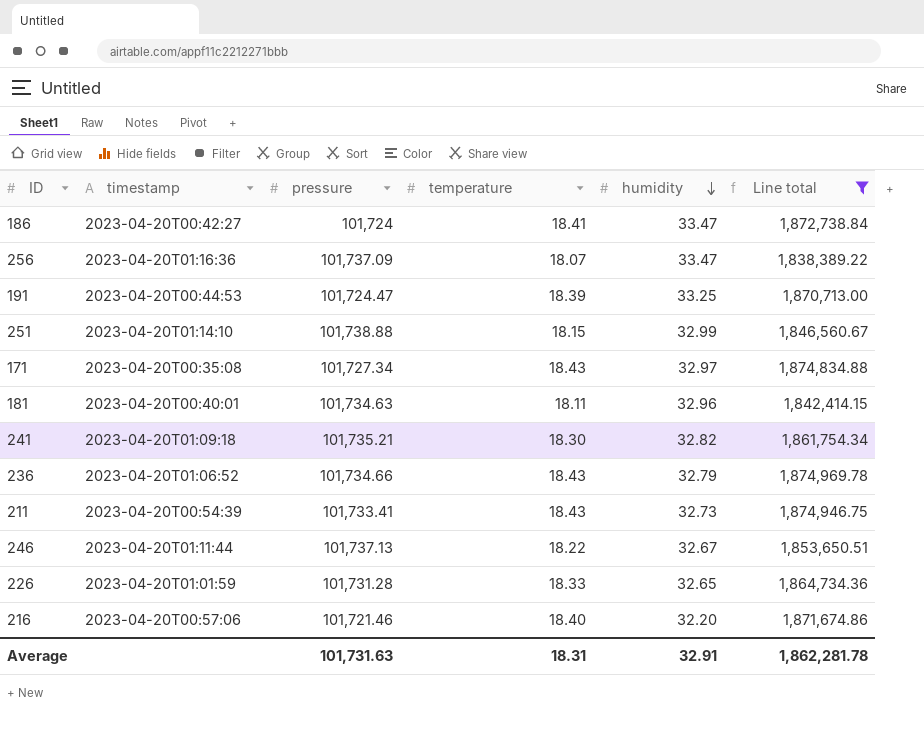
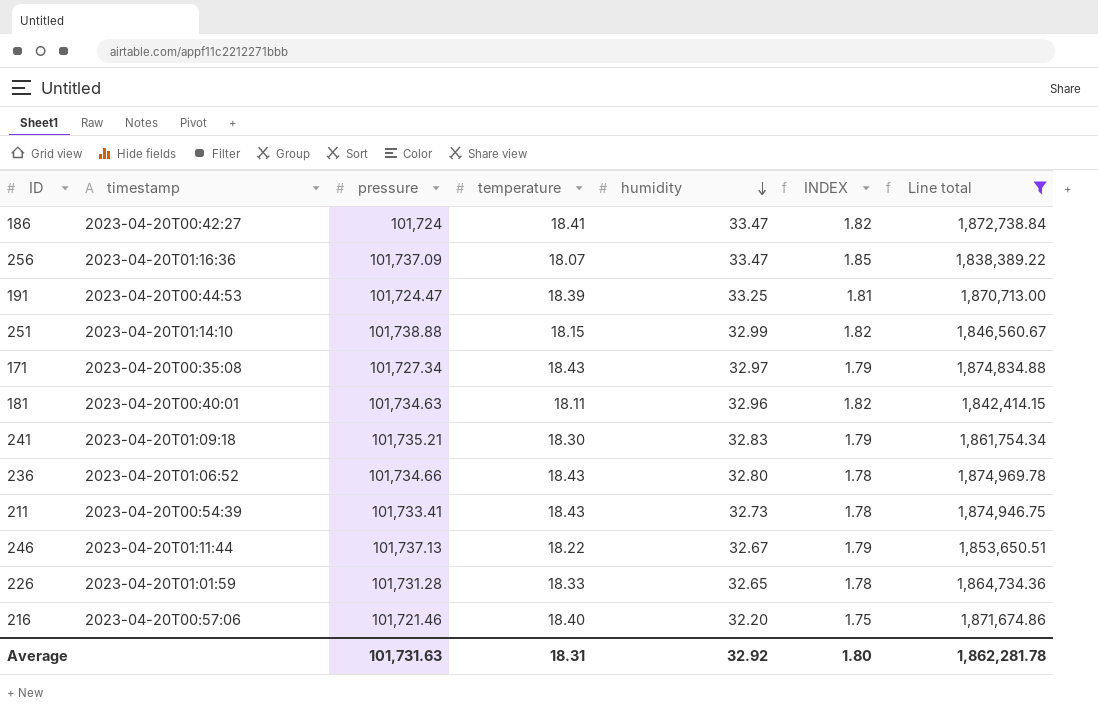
column INDEX | formula: none -> [humidity] / [temperature]
241 | humidity: 32.82 -> 32.83
236 | humidity: 32.79 -> 32.80
Average | humidity: 32.91 -> 32.92

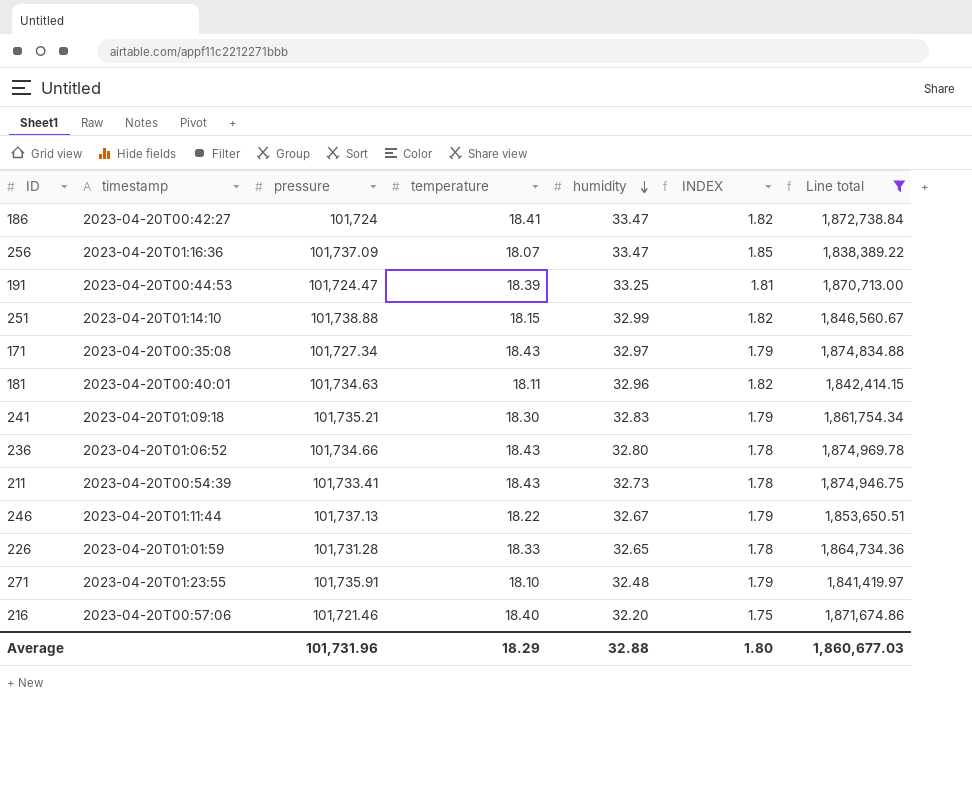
row 271: none -> 2023-04-20T01:23:55 | 101,735.91 | 18.10 | 32.48 | 1.79 | 1,841,419.97
Average | pressure: 101,731.63 -> 101,731.96
Average | temperature: 18.31 -> 18.29
Average | humidity: 32.92 -> 32.88
Average | Line total: 1,862,281.78 -> 1,860,677.03

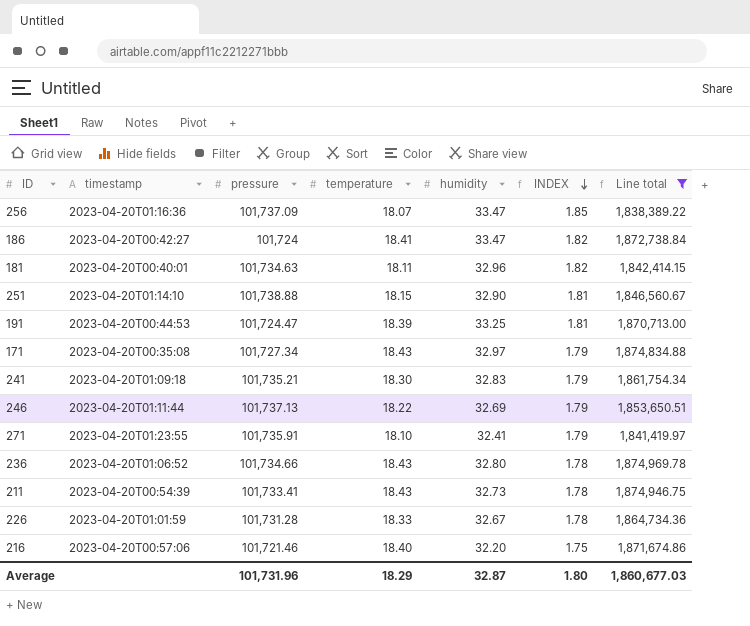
row order: humidity descending -> INDEX descending
251 | humidity: 32.99 -> 32.90
251 | INDEX: 1.82 -> 1.81
246 | humidity: 32.67 -> 32.69
271 | humidity: 32.48 -> 32.41
226 | humidity: 32.65 -> 32.67
Average | humidity: 32.88 -> 32.87

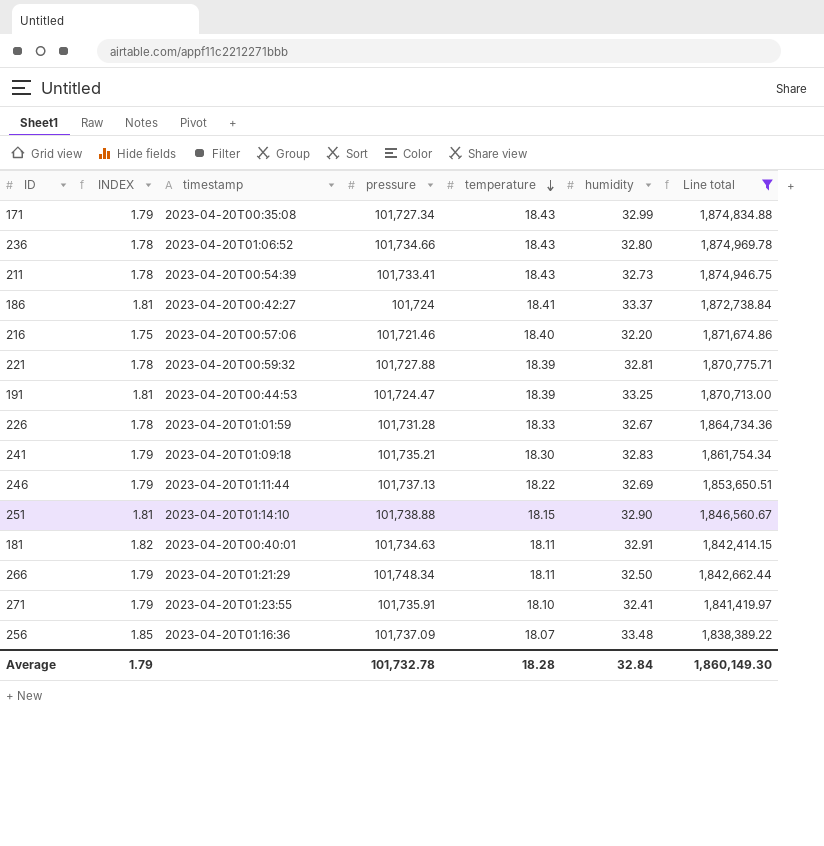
row order: INDEX descending -> temperature descending
column INDEX | position: 6 -> 2
171 | humidity: 32.97 -> 32.99
186 | INDEX: 1.82 -> 1.81
186 | humidity: 33.47 -> 33.37
row 221: none -> 1.78 | 2023-04-20T00:59:32 | 101,727.88 | 18.39 | 32.81 | 1,870,775.71
181 | humidity: 32.96 -> 32.91
row 266: none -> 1.79 | 2023-04-20T01:21:29 | 101,748.34 | 18.11 | 32.50 | 1,842,662.44
256 | humidity: 33.47 -> 33.48
Average | INDEX: 1.80 -> 1.79
Average | pressure: 101,731.96 -> 101,732.78
Average | temperature: 18.29 -> 18.28
Average | humidity: 32.87 -> 32.84
Average | Line total: 1,860,677.03 -> 1,860,149.30

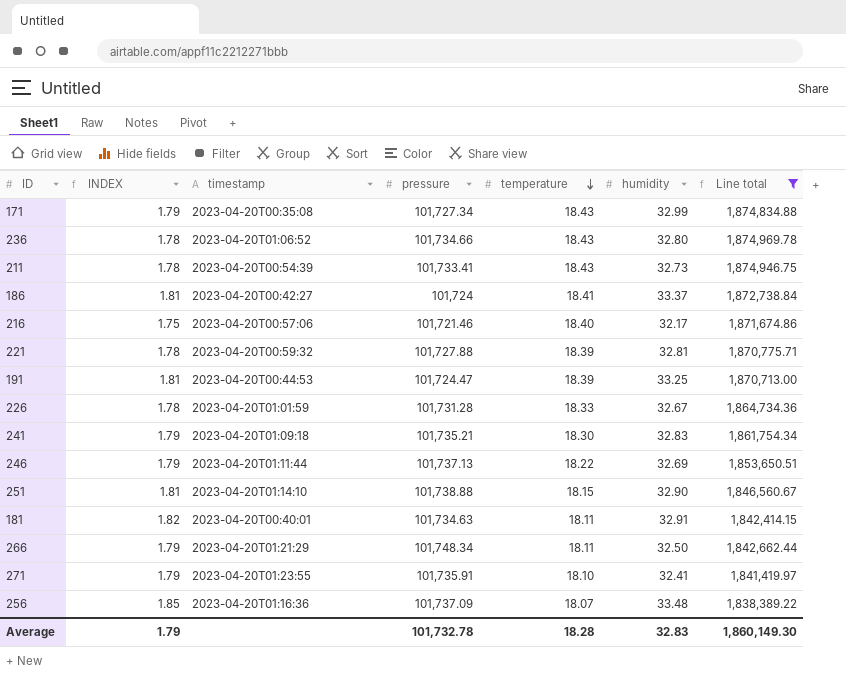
216 | humidity: 32.20 -> 32.17
Average | humidity: 32.84 -> 32.83

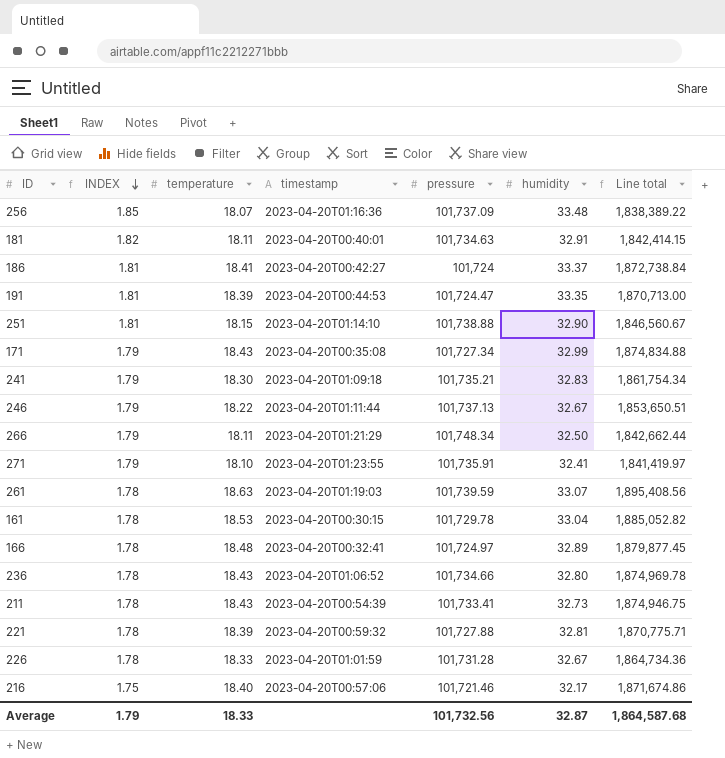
filter: Line total <= 1,874,969.78 -> none
row order: temperature descending -> INDEX descending
column temperature | position: 5 -> 3
191 | humidity: 33.25 -> 33.35
246 | humidity: 32.69 -> 32.67
Average | temperature: 18.28 -> 18.33
Average | pressure: 101,732.78 -> 101,732.56
Average | humidity: 32.83 -> 32.87
Average | Line total: 1,860,149.30 -> 1,864,587.68

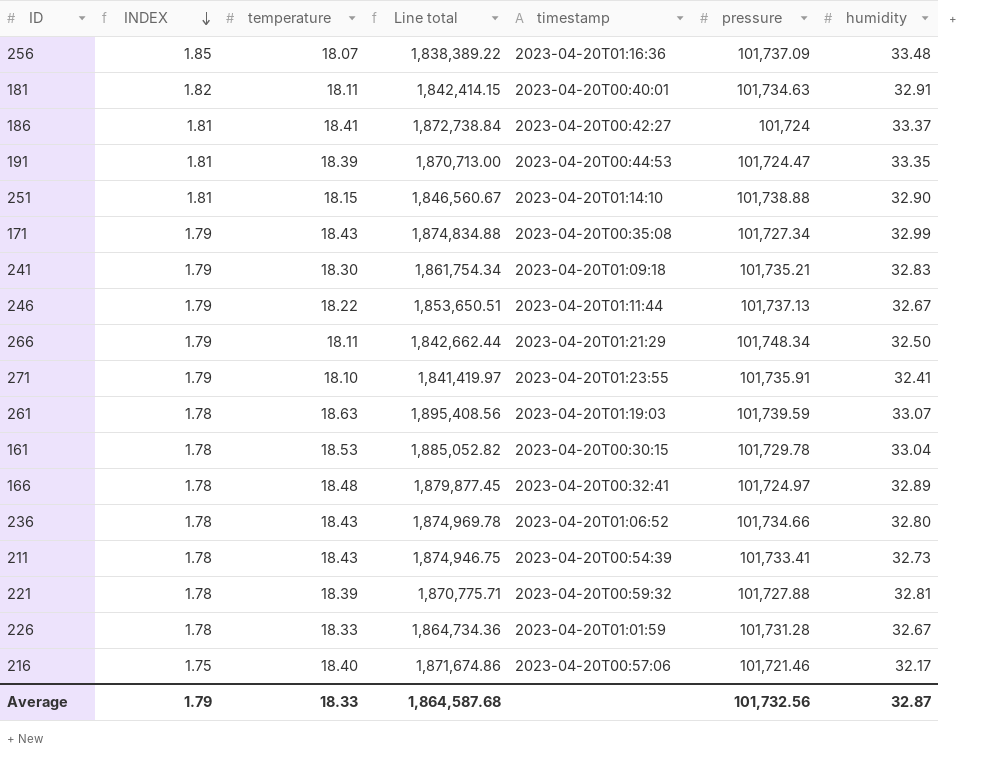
column Line total | position: 7 -> 4

